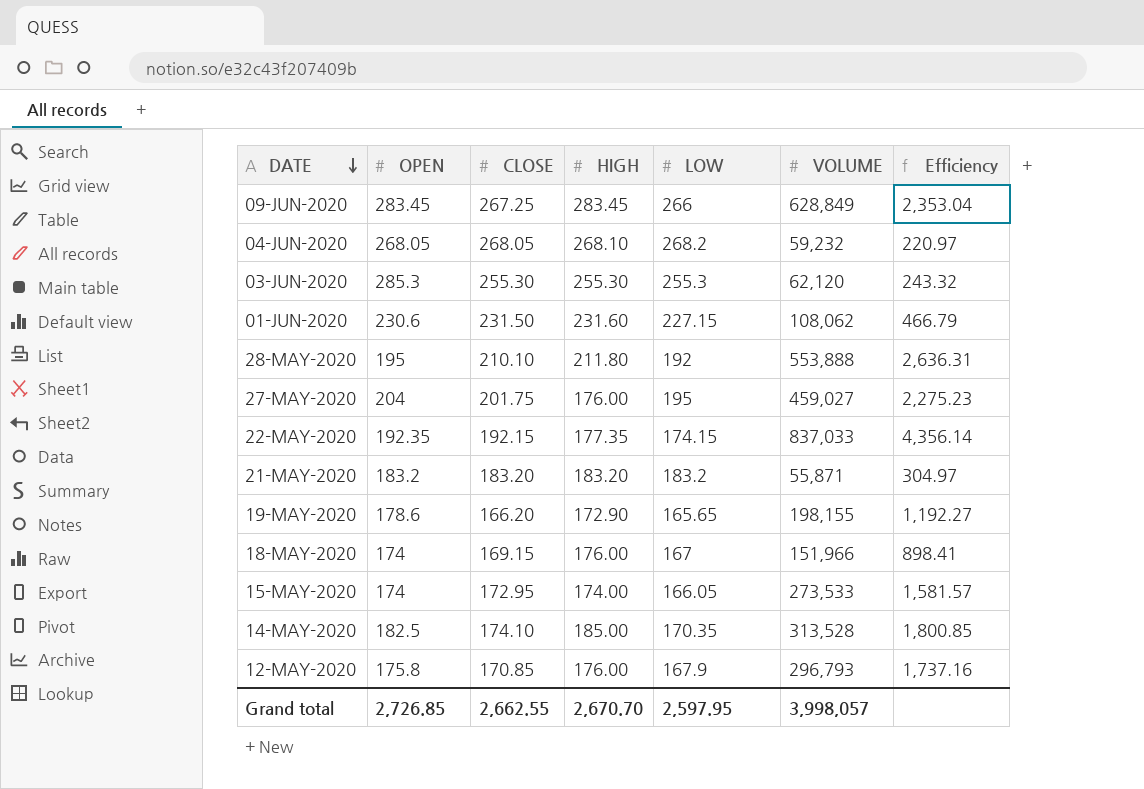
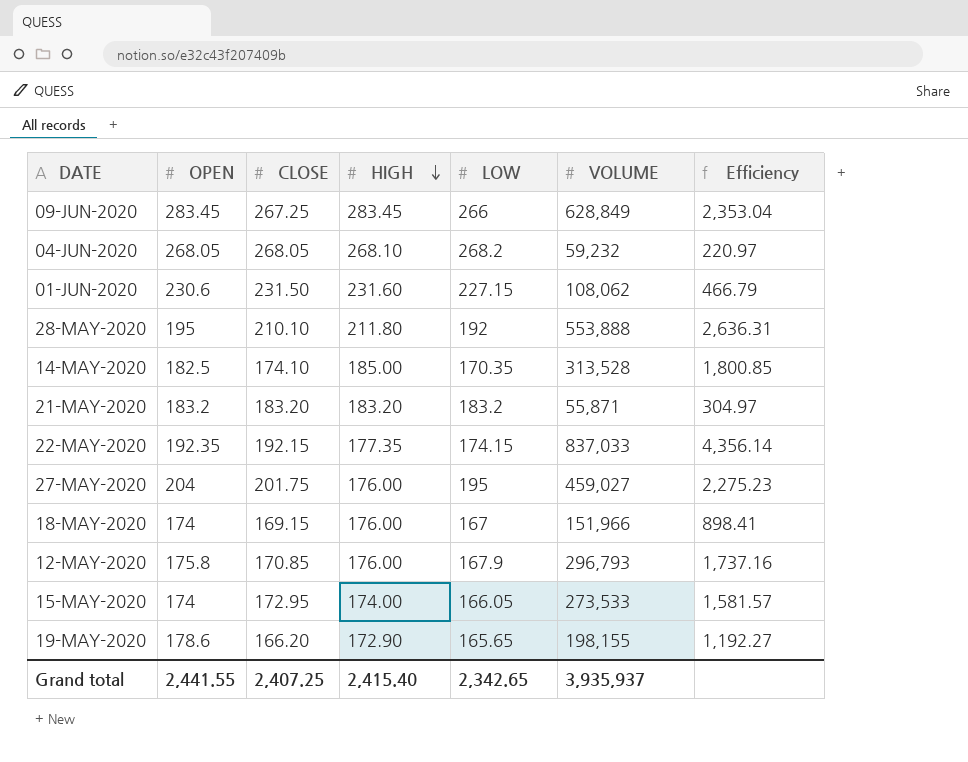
row order: DATE descending -> HIGH descending
row 03-JUN-2020: 285.3 | 255.30 | 255.30 | 255.3 | 62,120 | 243.32 -> none
Grand total | OPEN: 2,726.85 -> 2,441.55
Grand total | CLOSE: 2,662.55 -> 2,407.25
Grand total | HIGH: 2,670.70 -> 2,415.40
Grand total | LOW: 2,597.95 -> 2,342.65
Grand total | VOLUME: 3,998,057 -> 3,935,937

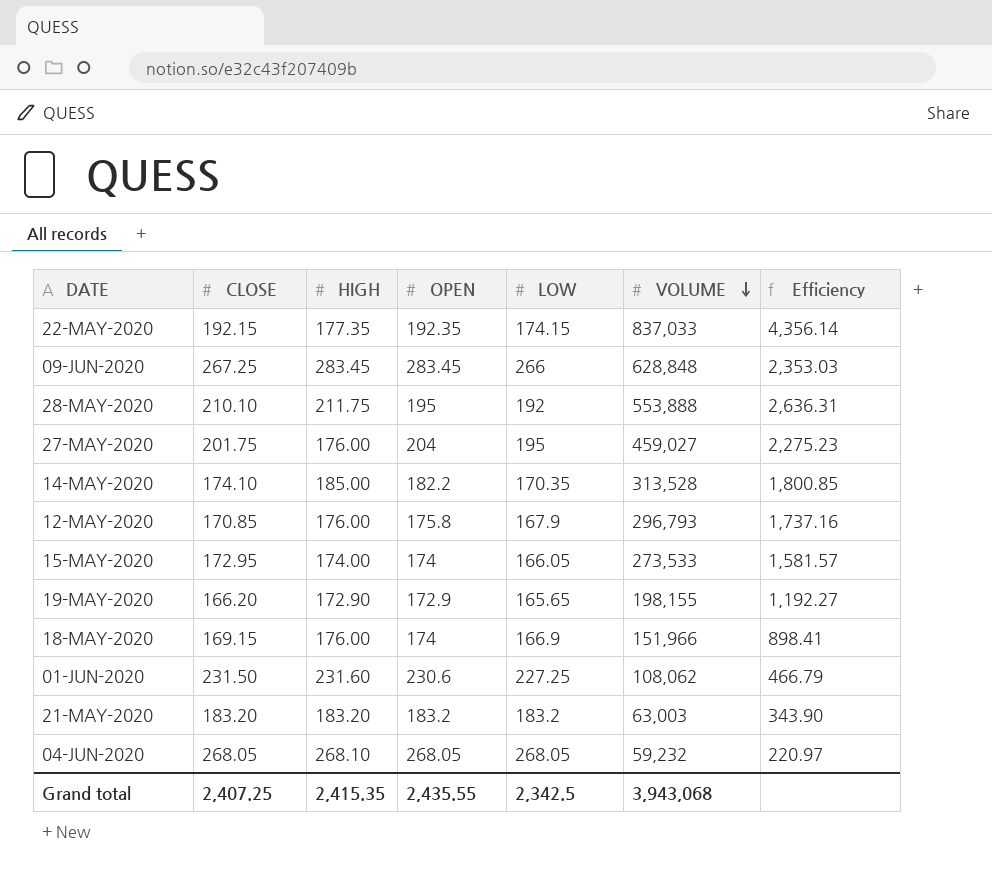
row order: HIGH descending -> VOLUME descending
column OPEN | position: 2 -> 4
09-JUN-2020 | VOLUME: 628,849 -> 628,848
09-JUN-2020 | Efficiency: 2,353.04 -> 2,353.03
28-MAY-2020 | HIGH: 211.80 -> 211.75
14-MAY-2020 | OPEN: 182.5 -> 182.2
19-MAY-2020 | OPEN: 178.6 -> 172.9
18-MAY-2020 | LOW: 167 -> 166.9
01-JUN-2020 | LOW: 227.15 -> 227.25
21-MAY-2020 | VOLUME: 55,871 -> 63,003
21-MAY-2020 | Efficiency: 304.97 -> 343.90
04-JUN-2020 | LOW: 268.2 -> 268.05
Grand total | HIGH: 2,415.40 -> 2,415.35
Grand total | OPEN: 2,441.55 -> 2,435.55
Grand total | LOW: 2,342.65 -> 2,342.5
Grand total | VOLUME: 3,935,937 -> 3,943,068

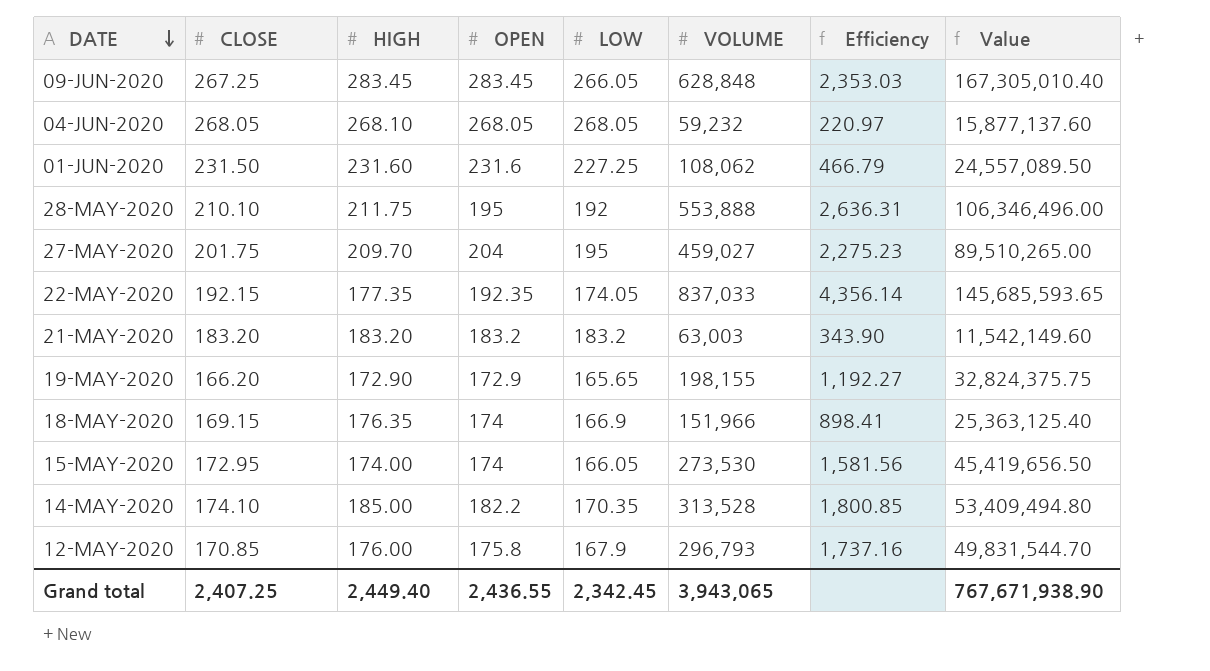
row order: VOLUME descending -> DATE descending
column Value | formula: none -> [LOW] * [VOLUME]
09-JUN-2020 | LOW: 266 -> 266.05
01-JUN-2020 | OPEN: 230.6 -> 231.6
27-MAY-2020 | HIGH: 176.00 -> 209.70
22-MAY-2020 | LOW: 174.15 -> 174.05
18-MAY-2020 | HIGH: 176.00 -> 176.35
15-MAY-2020 | VOLUME: 273,533 -> 273,530
15-MAY-2020 | Efficiency: 1,581.57 -> 1,581.56
Grand total | HIGH: 2,415.35 -> 2,449.40
Grand total | OPEN: 2,435.55 -> 2,436.55
Grand total | LOW: 2,342.5 -> 2,342.45
Grand total | VOLUME: 3,943,068 -> 3,943,065

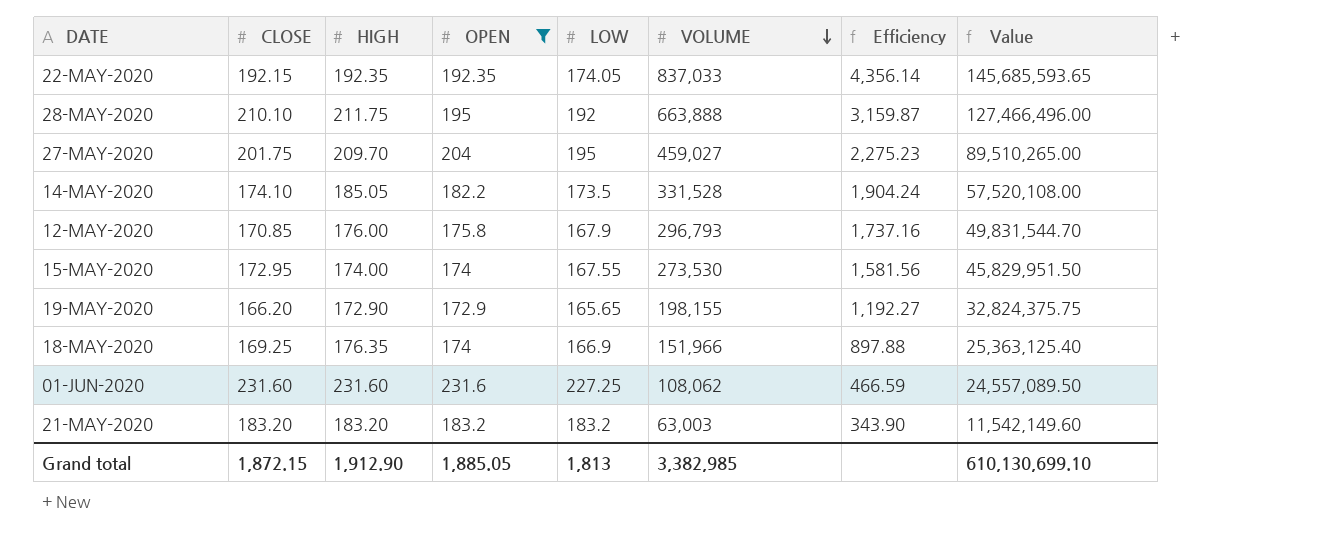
filter: none -> OPEN <= 231.6
row order: DATE descending -> VOLUME descending
22-MAY-2020 | HIGH: 177.35 -> 192.35
28-MAY-2020 | VOLUME: 553,888 -> 663,888
28-MAY-2020 | Efficiency: 2,636.31 -> 3,159.87
28-MAY-2020 | Value: 106,346,496.00 -> 127,466,496.00
14-MAY-2020 | HIGH: 185.00 -> 185.05
14-MAY-2020 | LOW: 170.35 -> 173.5
14-MAY-2020 | VOLUME: 313,528 -> 331,528
14-MAY-2020 | Efficiency: 1,800.85 -> 1,904.24
14-MAY-2020 | Value: 53,409,494.80 -> 57,520,108.00
15-MAY-2020 | LOW: 166.05 -> 167.55
15-MAY-2020 | Value: 45,419,656.50 -> 45,829,951.50
18-MAY-2020 | CLOSE: 169.15 -> 169.25
18-MAY-2020 | Efficiency: 898.41 -> 897.88
01-JUN-2020 | CLOSE: 231.50 -> 231.60
01-JUN-2020 | Efficiency: 466.79 -> 466.59
Grand total | CLOSE: 2,407.25 -> 1,872.15
Grand total | HIGH: 2,449.40 -> 1,912.90
Grand total | OPEN: 2,436.55 -> 1,885.05
Grand total | LOW: 2,342.45 -> 1,813
Grand total | VOLUME: 3,943,065 -> 3,382,985
Grand total | Value: 767,671,938.90 -> 610,130,699.10

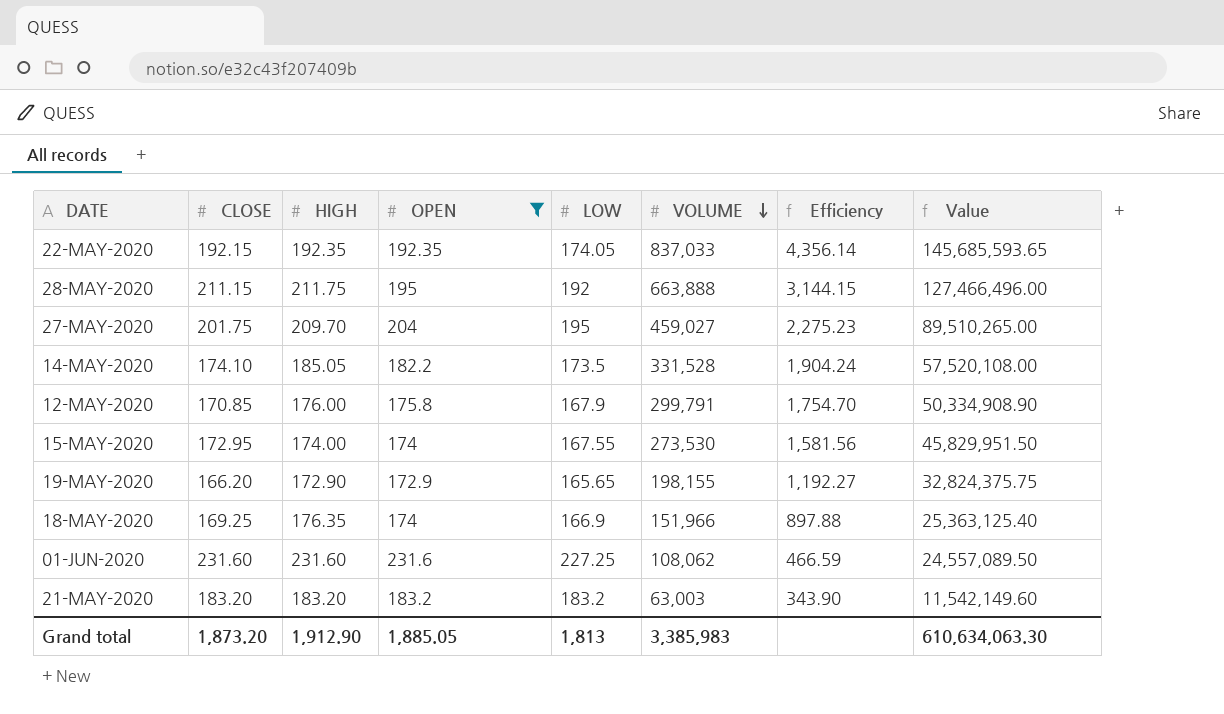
28-MAY-2020 | CLOSE: 210.10 -> 211.15
28-MAY-2020 | Efficiency: 3,159.87 -> 3,144.15
12-MAY-2020 | VOLUME: 296,793 -> 299,791
12-MAY-2020 | Efficiency: 1,737.16 -> 1,754.70
12-MAY-2020 | Value: 49,831,544.70 -> 50,334,908.90
Grand total | CLOSE: 1,872.15 -> 1,873.20
Grand total | VOLUME: 3,382,985 -> 3,385,983
Grand total | Value: 610,130,699.10 -> 610,634,063.30

